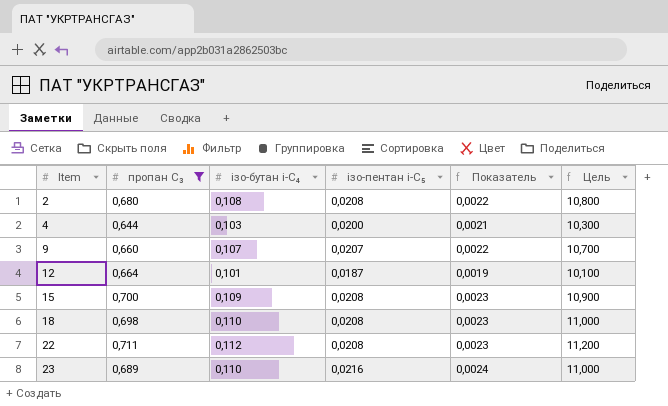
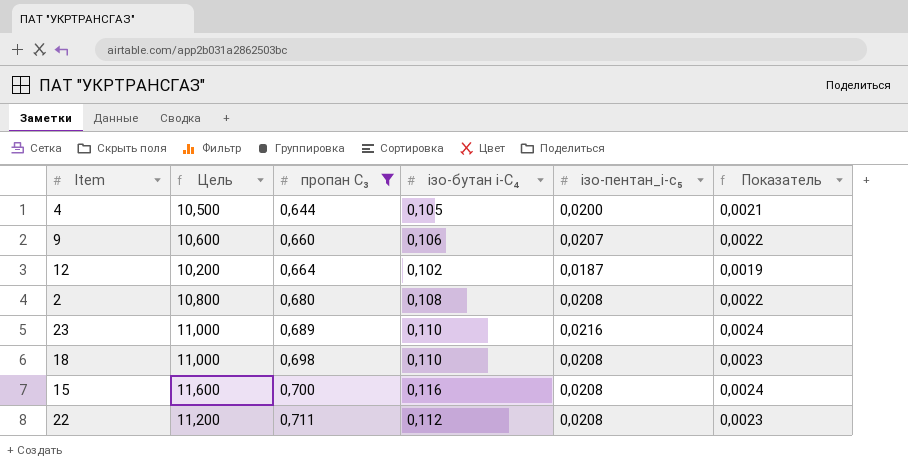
row order: Item ascending -> пропан C₃ ascending
column Цель | position: 6 -> 2
column name: ізо-пентан i-C₅ -> ізо-пентан_i-c₅
4 | Цель: 10,300 -> 10,500
4 | ізо-бутан i-C₄: 0,103 -> 0,105
9 | Цель: 10,700 -> 10,600
9 | ізо-бутан i-C₄: 0,107 -> 0,106
12 | Цель: 10,100 -> 10,200
12 | ізо-бутан i-C₄: 0,101 -> 0,102
15 | Цель: 10,900 -> 11,600
15 | ізо-бутан i-C₄: 0,109 -> 0,116
15 | Показатель: 0,0023 -> 0,0024

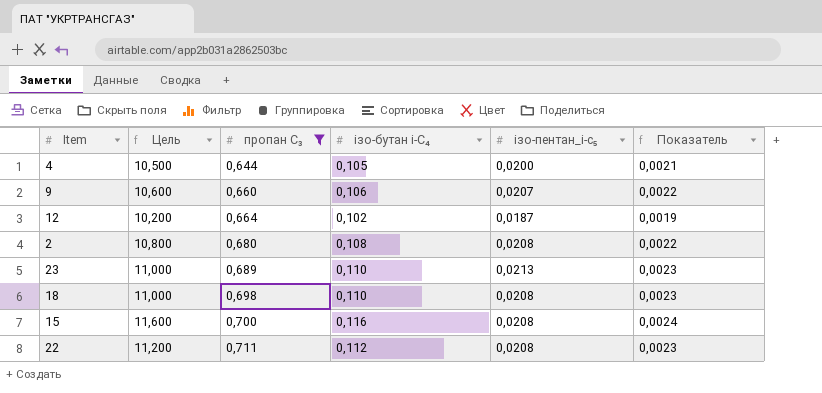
23 | ізо-пентан_i-c₅: 0,0216 -> 0,0213
23 | Показатель: 0,0024 -> 0,0023

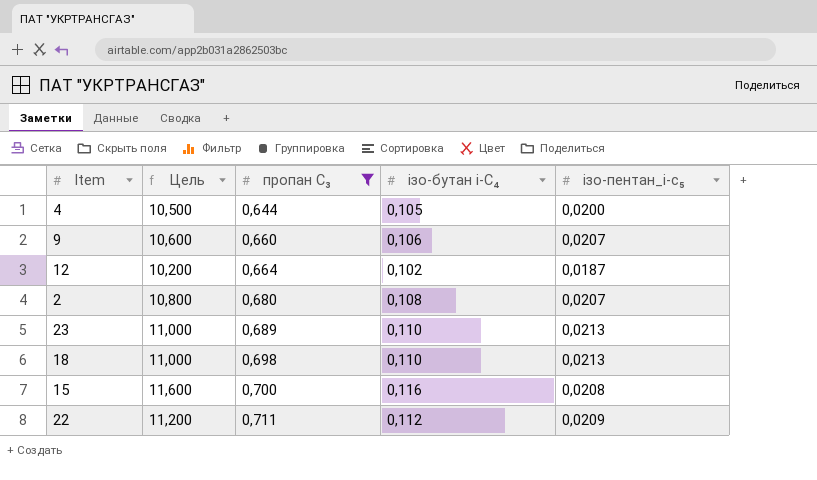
column Показатель | formula: [ізо-бутан i-C₄] * [ізо-пентан_i-c₅] -> none
2 | ізо-пентан_i-c₅: 0,0208 -> 0,0207
18 | ізо-пентан_i-c₅: 0,0208 -> 0,0213
22 | ізо-пентан_i-c₅: 0,0208 -> 0,0209

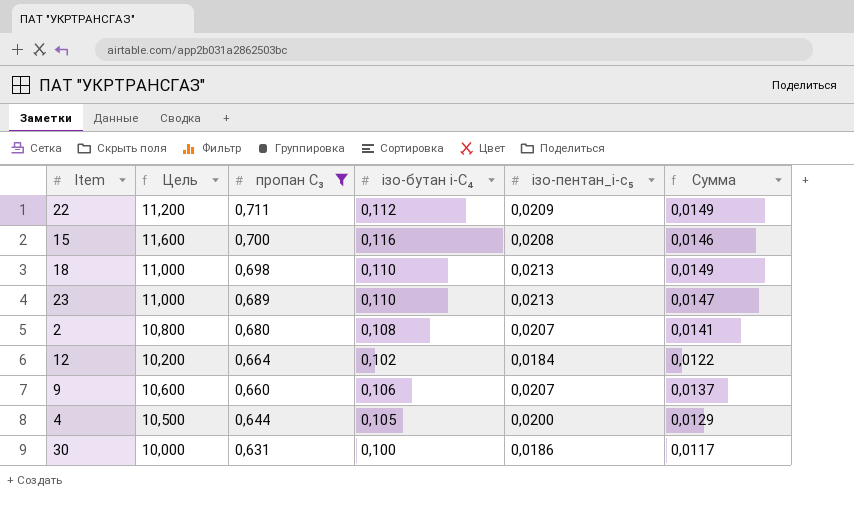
row order: пропан C₃ ascending -> пропан C₃ descending
column Сумма | formula: none -> [пропан C₃] * [ізо-пентан_i-c₅]
12 | ізо-пентан_i-c₅: 0,0187 -> 0,0184
row 30: none -> 10,000 | 0,631 | 0,100 | 0,0186 | 0,0117

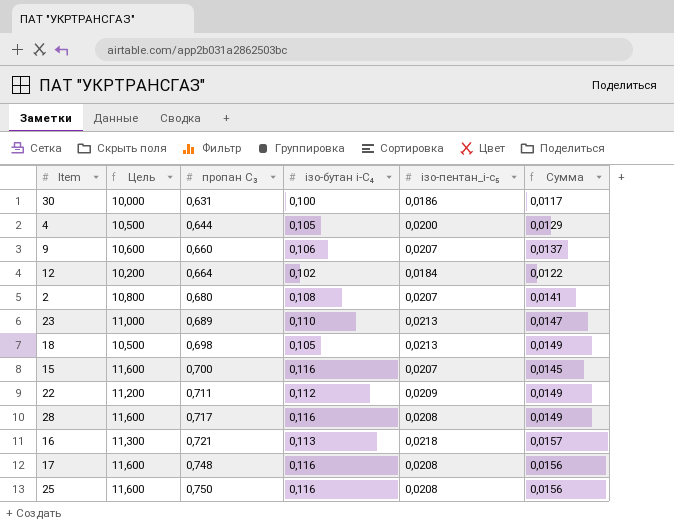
filter: пропан C₃ <= 0,711 -> none
row order: пропан C₃ descending -> пропан C₃ ascending
18 | Цель: 11,000 -> 10,500
18 | ізо-бутан i-C₄: 0,110 -> 0,105
15 | ізо-пентан_i-c₅: 0,0208 -> 0,0207
15 | Сумма: 0,0146 -> 0,0145

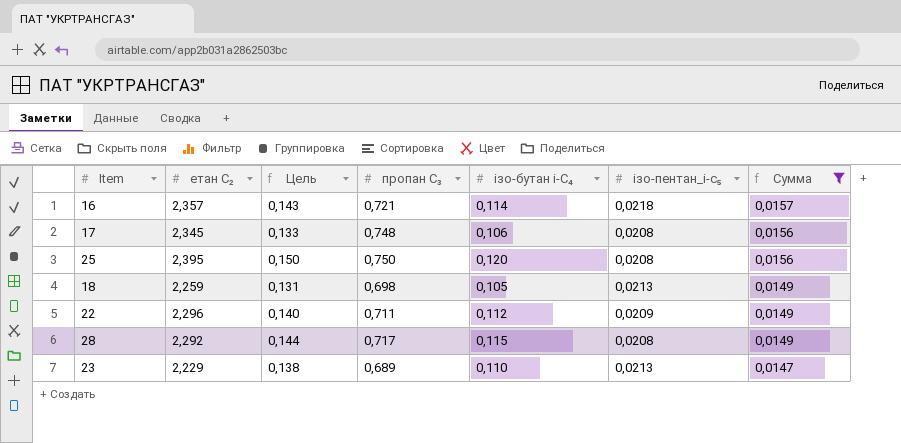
filter: none -> Сумма >= 0,0147
row order: пропан C₃ ascending -> Сумма descending
column етан C₂ | position: none -> 2
column Цель | formula: [ізо-бутан i-C₄] * 100 -> [ізо-бутан i-C₄] * 1,25
16 | ізо-бутан i-C₄: 0,113 -> 0,114
17 | ізо-бутан i-C₄: 0,116 -> 0,106
25 | ізо-бутан i-C₄: 0,116 -> 0,120
28 | ізо-бутан i-C₄: 0,116 -> 0,115

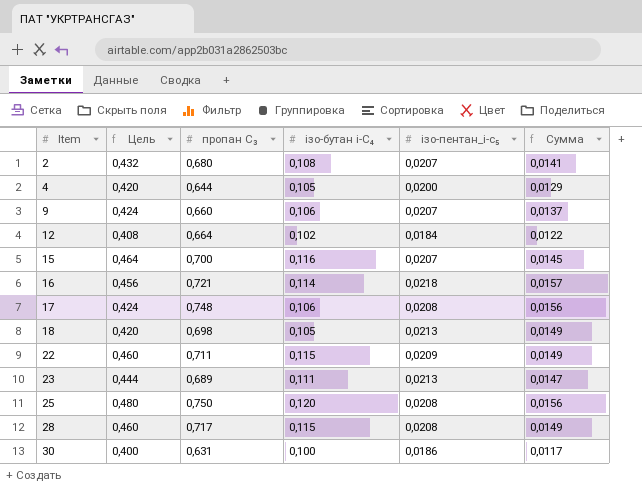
filter: Сумма >= 0,0147 -> none
row order: Сумма descending -> Item ascending
column етан C₂ | position: 2 -> none
column Цель | formula: [ізо-бутан i-C₄] * 1,25 -> [ізо-бутан i-C₄] * 4
22 | ізо-бутан i-C₄: 0,112 -> 0,115
23 | ізо-бутан i-C₄: 0,110 -> 0,111

